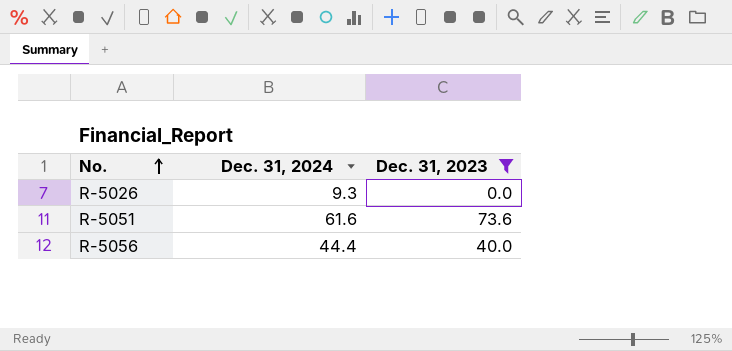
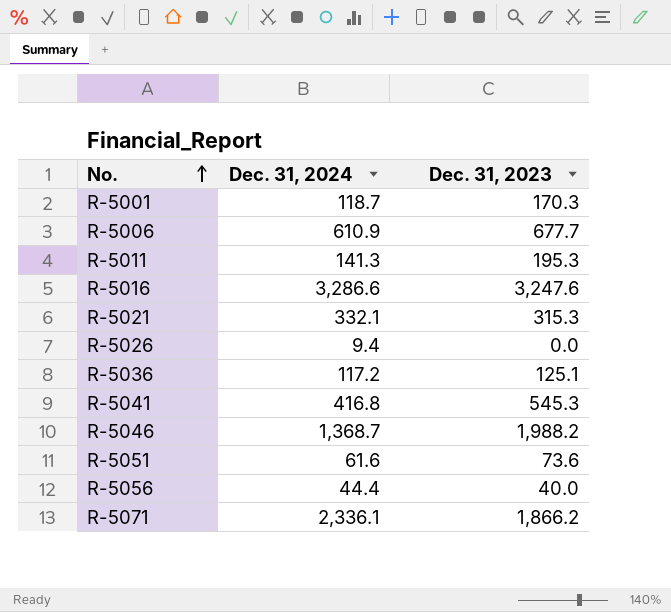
filter: Dec. 31, 2023 <= 73.6 -> none
R-5026 | Dec. 31, 2024: 9.3 -> 9.4

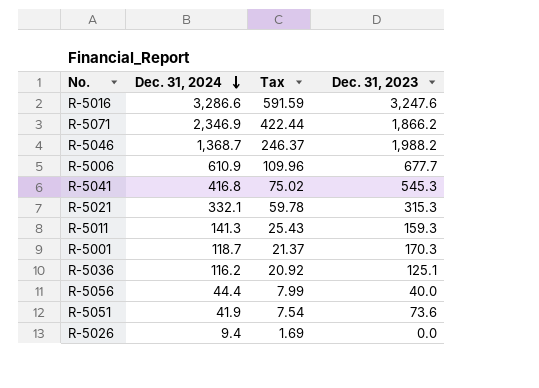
row order: No. ascending -> Dec. 31, 2024 descending
column Tax | formula: none -> [Dec. 31, 2024] * 0.18
R-5071 | Dec. 31, 2024: 2,336.1 -> 2,346.9
R-5011 | Dec. 31, 2023: 195.3 -> 159.3
R-5036 | Dec. 31, 2024: 117.2 -> 116.2
R-5051 | Dec. 31, 2024: 61.6 -> 41.9

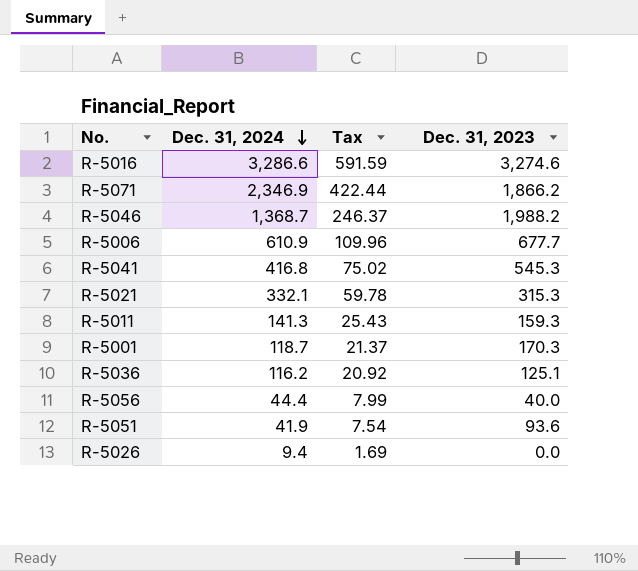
R-5016 | Dec. 31, 2023: 3,247.6 -> 3,274.6
R-5051 | Dec. 31, 2023: 73.6 -> 93.6

